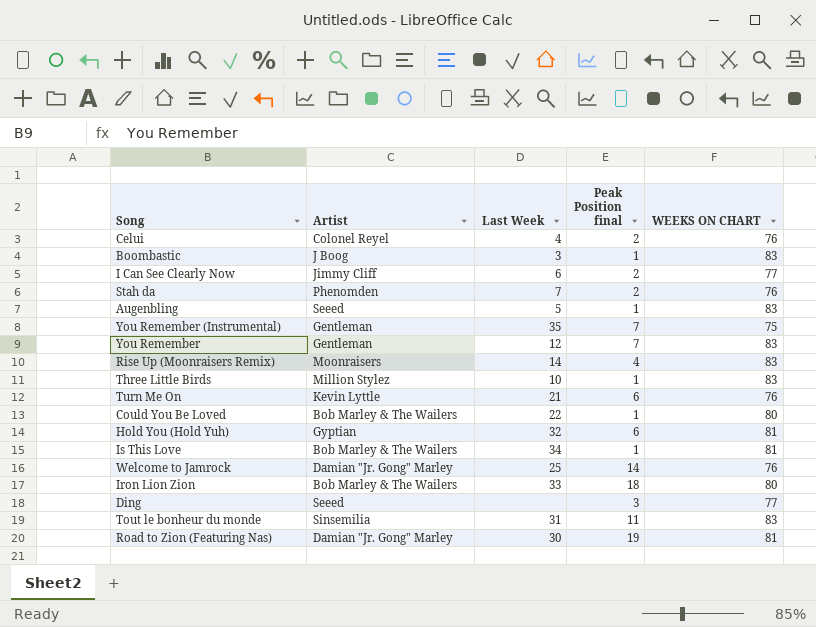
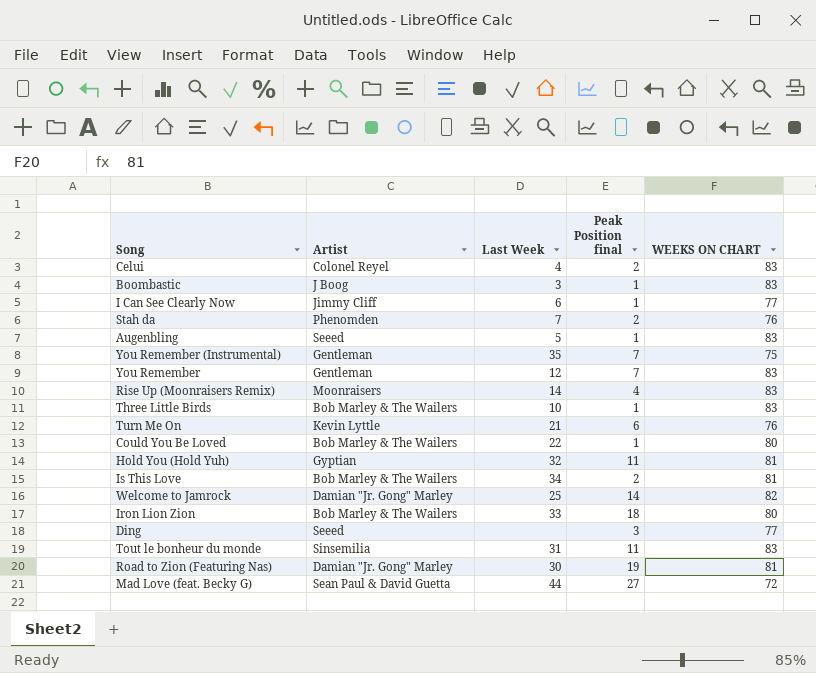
Celui | WEEKS ON CHART: 76 -> 83
I Can See Clearly Now | Peak Position final: 2 -> 1
Three Little Birds | Artist: Million Stylez -> Bob Marley & The Wailers
Hold You (Hold Yuh) | Peak Position final: 6 -> 11
Is This Love | Peak Position final: 1 -> 2
Welcome to Jamrock | WEEKS ON CHART: 76 -> 82
row Mad Love (feat. Becky G): none -> Sean Paul & David Guetta | 44 | 27 | 72

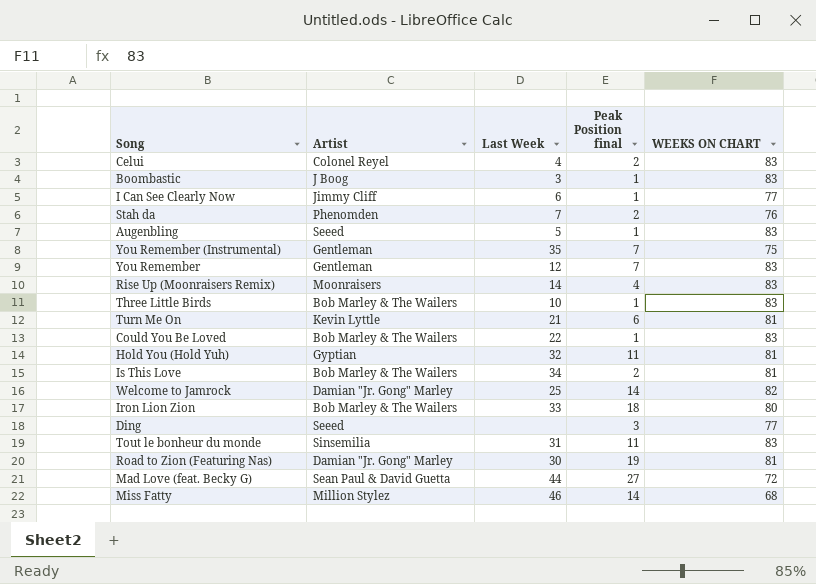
Turn Me On | WEEKS ON CHART: 76 -> 81
Could You Be Loved | WEEKS ON CHART: 80 -> 83
row Miss Fatty: none -> Million Stylez | 46 | 14 | 68

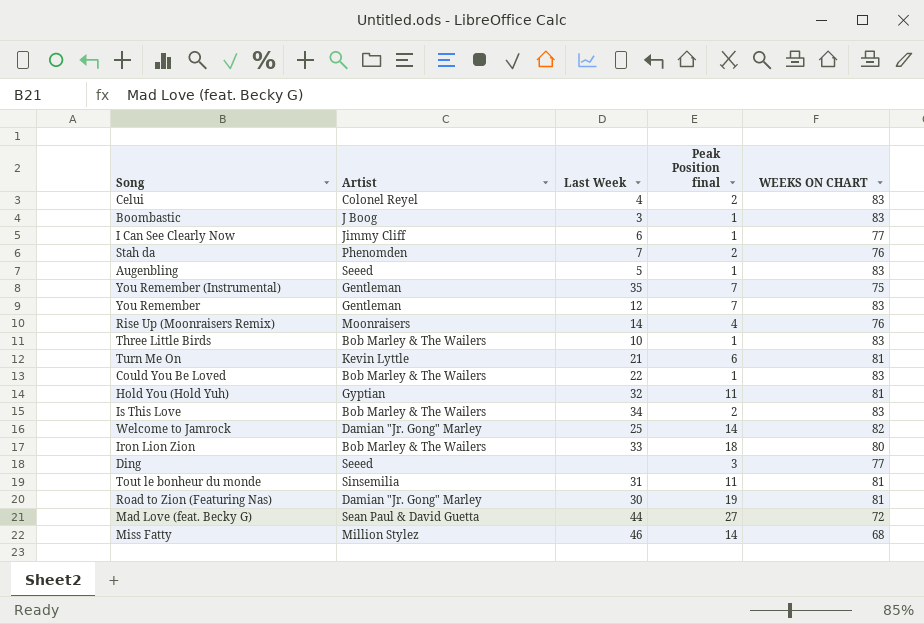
Rise Up (Moonraisers Remix) | WEEKS ON CHART: 83 -> 76
Is This Love | WEEKS ON CHART: 81 -> 83
Tout le bonheur du monde | WEEKS ON CHART: 83 -> 81

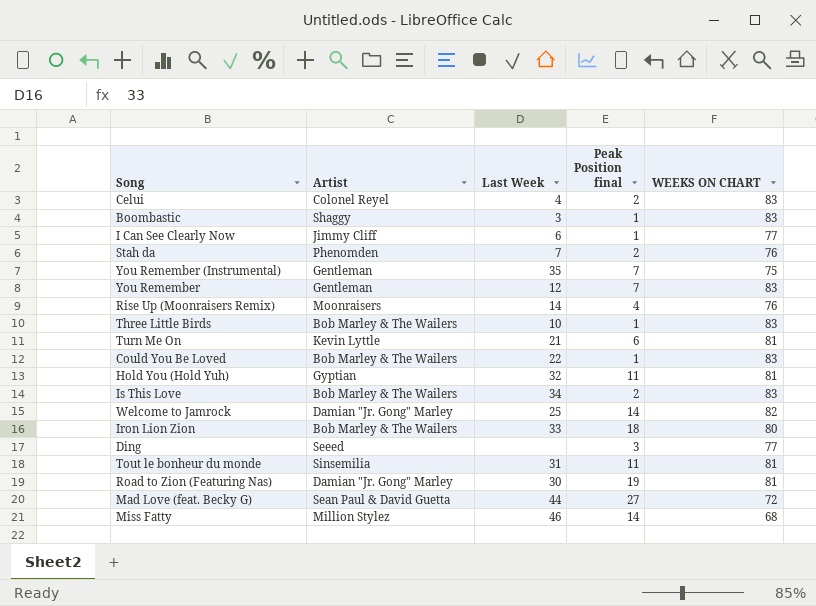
row Augenbling: Seeed | 5 | 1 | 83 -> none
Boombastic | Artist: J Boog -> Shaggy

